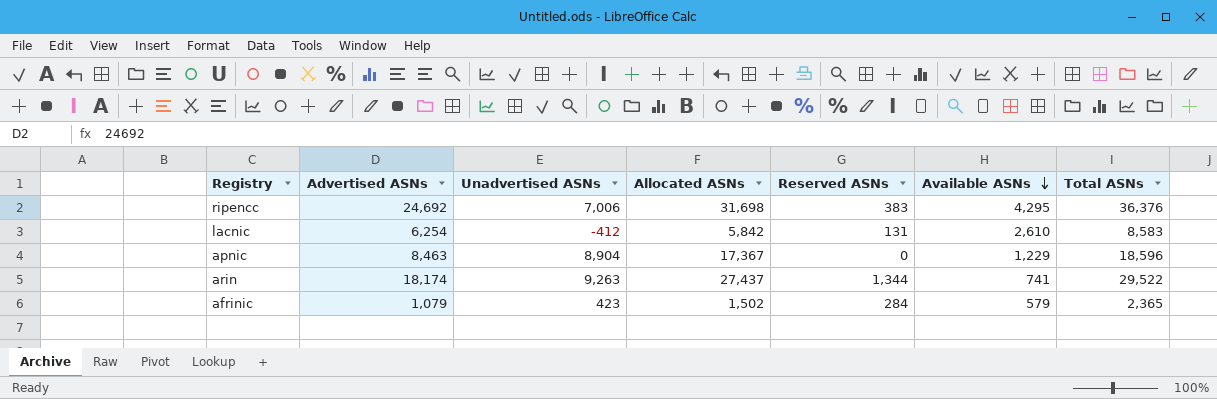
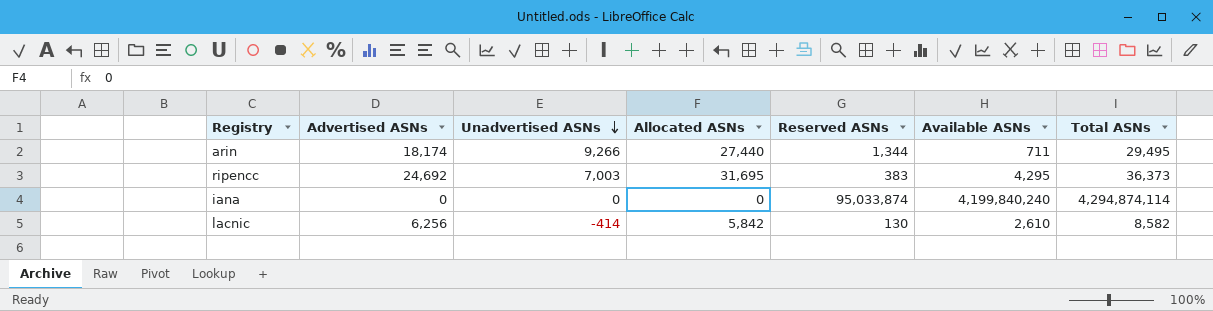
row order: Available ASNs descending -> Unadvertised ASNs descending
row apnic: 8,463 | 8,904 | 17,367 | 0 | 1,229 | 18,596 -> none
row afrinic: 1,079 | 423 | 1,502 | 284 | 579 | 2,365 -> none
arin | Unadvertised ASNs: 9,263 -> 9,266
arin | Allocated ASNs: 27,437 -> 27,440
arin | Available ASNs: 741 -> 711
arin | Total ASNs: 29,522 -> 29,495
ripencc | Unadvertised ASNs: 7,006 -> 7,003
ripencc | Allocated ASNs: 31,698 -> 31,695
ripencc | Total ASNs: 36,376 -> 36,373
row iana: none -> 0 | 0 | 0 | 95,033,874 | 4,199,840,240 | 4,294,874,114
lacnic | Advertised ASNs: 6,254 -> 6,256
lacnic | Unadvertised ASNs: -412 -> -414
lacnic | Reserved ASNs: 131 -> 130
lacnic | Total ASNs: 8,583 -> 8,582

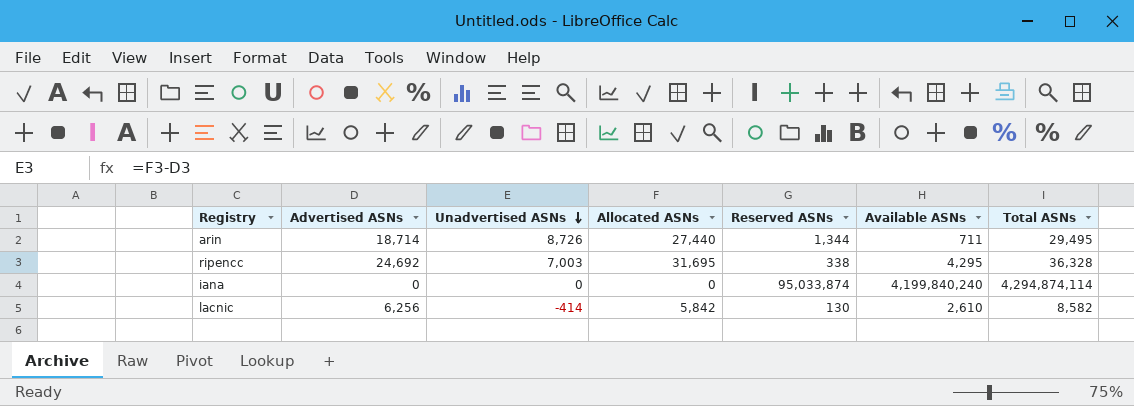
arin | Advertised ASNs: 18,174 -> 18,714
arin | Unadvertised ASNs: 9,266 -> 8,726
ripencc | Reserved ASNs: 383 -> 338
ripencc | Total ASNs: 36,373 -> 36,328

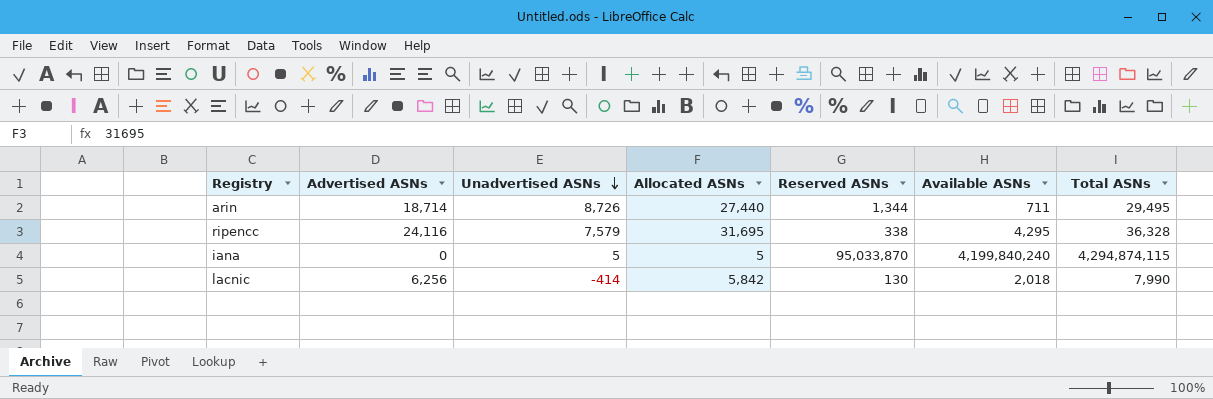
ripencc | Advertised ASNs: 24,692 -> 24,116
ripencc | Unadvertised ASNs: 7,003 -> 7,579
iana | Unadvertised ASNs: 0 -> 5
iana | Allocated ASNs: 0 -> 5
iana | Reserved ASNs: 95,033,874 -> 95,033,870
iana | Total ASNs: 4,294,874,114 -> 4,294,874,115
lacnic | Available ASNs: 2,610 -> 2,018
lacnic | Total ASNs: 8,582 -> 7,990

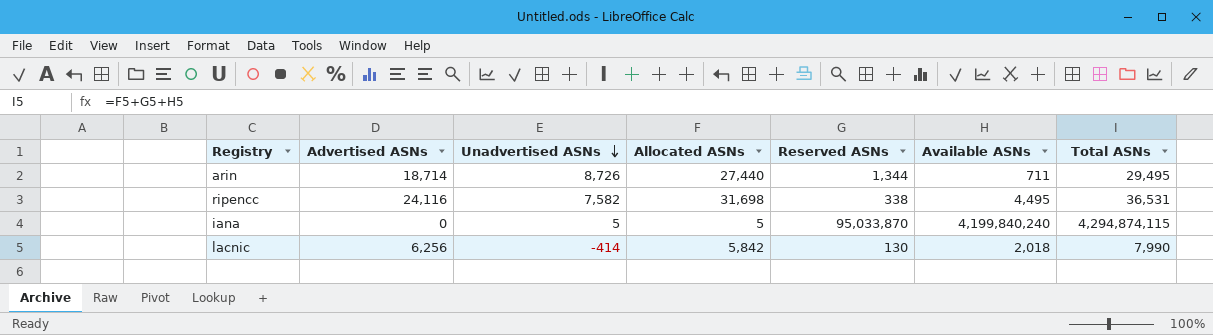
ripencc | Unadvertised ASNs: 7,579 -> 7,582
ripencc | Allocated ASNs: 31,695 -> 31,698
ripencc | Available ASNs: 4,295 -> 4,495
ripencc | Total ASNs: 36,328 -> 36,531

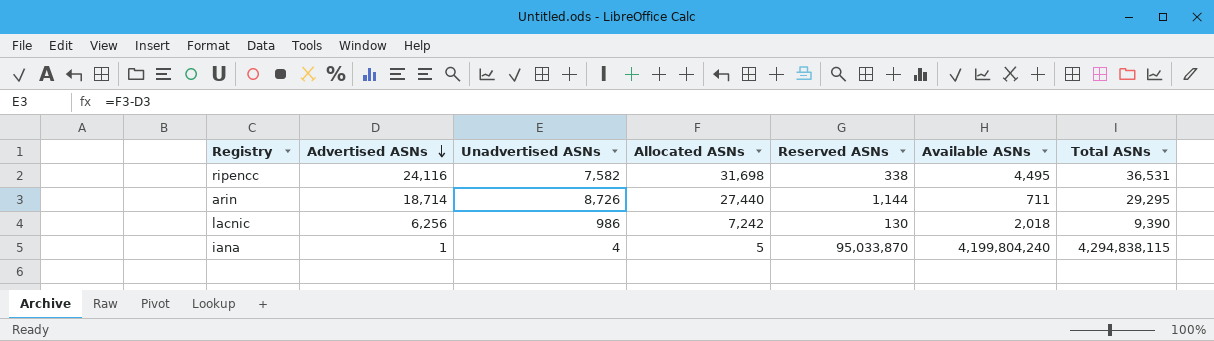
row order: Unadvertised ASNs descending -> Advertised ASNs descending
arin | Reserved ASNs: 1,344 -> 1,144
arin | Total ASNs: 29,495 -> 29,295
lacnic | Unadvertised ASNs: -414 -> 986
lacnic | Allocated ASNs: 5,842 -> 7,242
lacnic | Total ASNs: 7,990 -> 9,390
iana | Advertised ASNs: 0 -> 1
iana | Unadvertised ASNs: 5 -> 4
iana | Available ASNs: 4,199,840,240 -> 4,199,804,240
iana | Total ASNs: 4,294,874,115 -> 4,294,838,115

